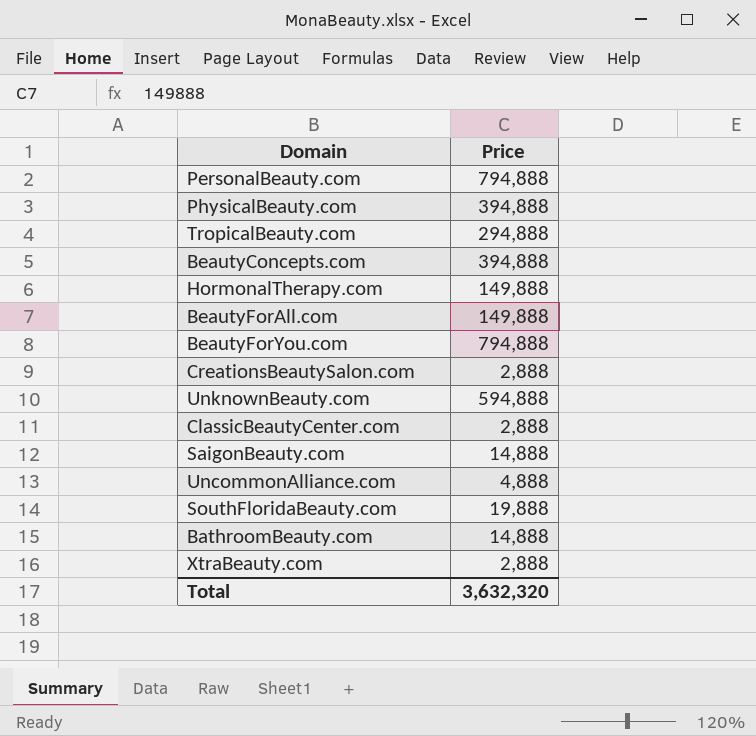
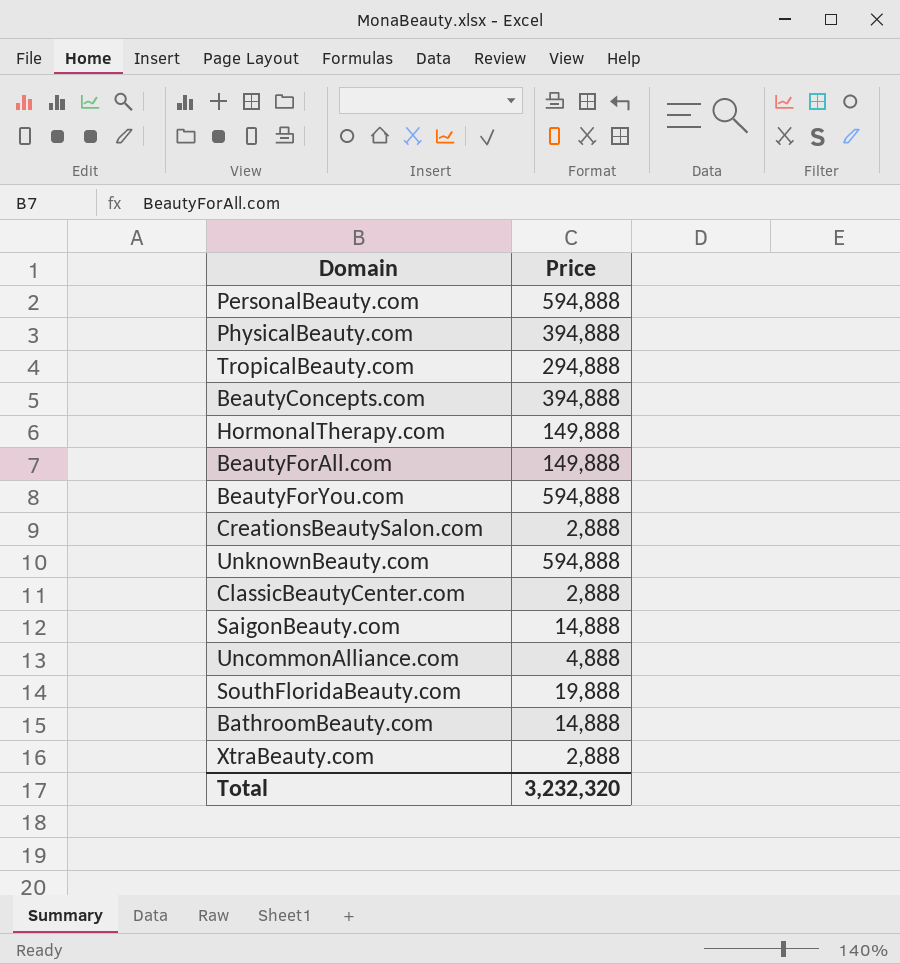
PersonalBeauty.com | Price: 794,888 -> 594,888
BeautyForYou.com | Price: 794,888 -> 594,888
Total | Price: 3,632,320 -> 3,232,320

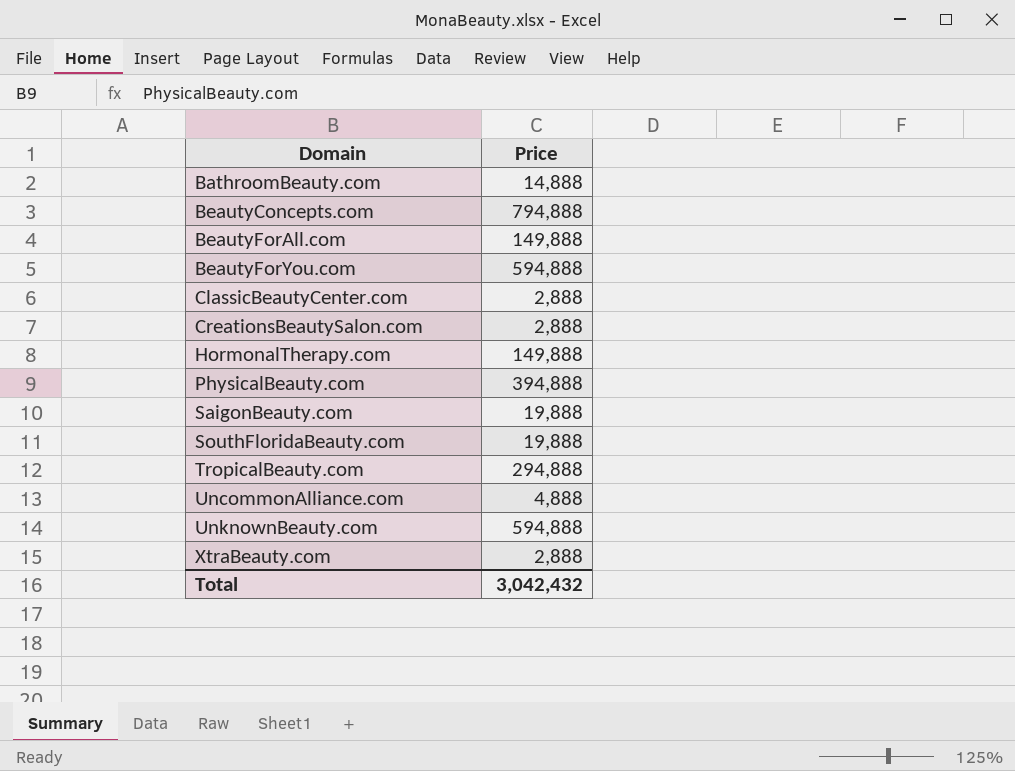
row order: none -> Domain ascending
row PersonalBeauty.com: 594,888 -> none
BeautyConcepts.com | Price: 394,888 -> 794,888
SaigonBeauty.com | Price: 14,888 -> 19,888
Total | Price: 3,232,320 -> 3,042,432

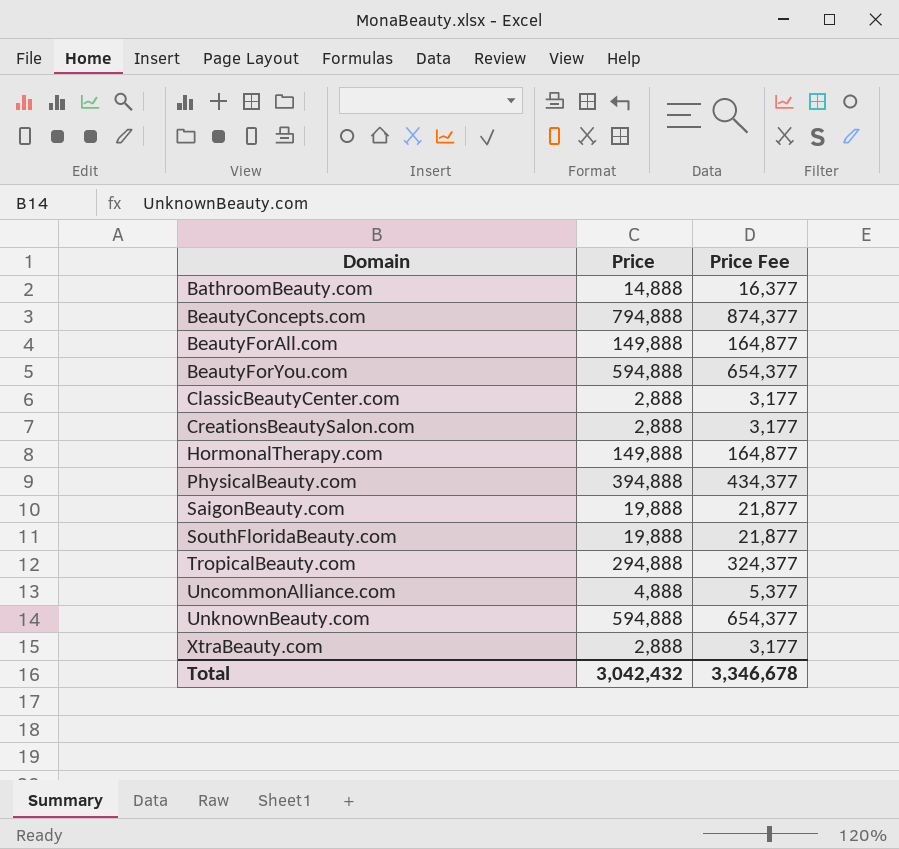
column Price Fee | formula: none -> [Price] * 1.1

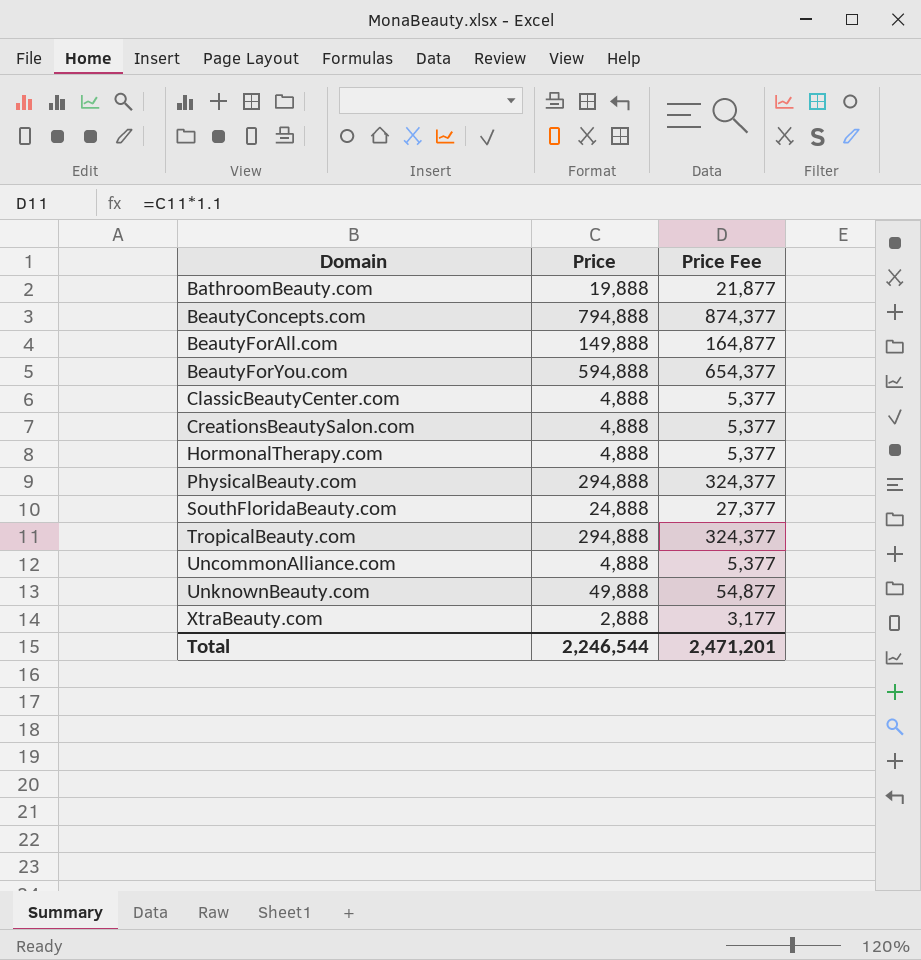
row SaigonBeauty.com: 19,888 | 21,877 -> none
BathroomBeauty.com | Price: 14,888 -> 19,888
BathroomBeauty.com | Price Fee: 16,377 -> 21,877
ClassicBeautyCenter.com | Price: 2,888 -> 4,888
ClassicBeautyCenter.com | Price Fee: 3,177 -> 5,377
CreationsBeautySalon.com | Price: 2,888 -> 4,888
CreationsBeautySalon.com | Price Fee: 3,177 -> 5,377
HormonalTherapy.com | Price: 149,888 -> 4,888
HormonalTherapy.com | Price Fee: 164,877 -> 5,377
PhysicalBeauty.com | Price: 394,888 -> 294,888
PhysicalBeauty.com | Price Fee: 434,377 -> 324,377
SouthFloridaBeauty.com | Price: 19,888 -> 24,888
SouthFloridaBeauty.com | Price Fee: 21,877 -> 27,377
UnknownBeauty.com | Price: 594,888 -> 49,888
UnknownBeauty.com | Price Fee: 654,377 -> 54,877
Total | Price: 3,042,432 -> 2,246,544
Total | Price Fee: 3,346,678 -> 2,471,201

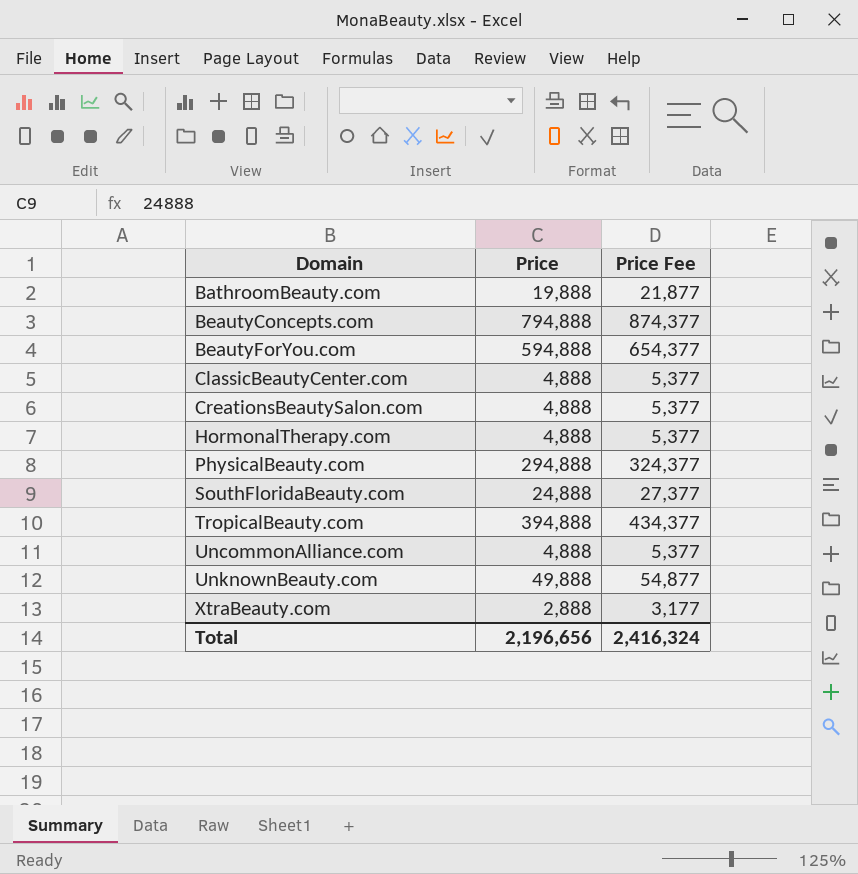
row BeautyForAll.com: 149,888 | 164,877 -> none
TropicalBeauty.com | Price: 294,888 -> 394,888
TropicalBeauty.com | Price Fee: 324,377 -> 434,377
Total | Price: 2,246,544 -> 2,196,656
Total | Price Fee: 2,471,201 -> 2,416,324

